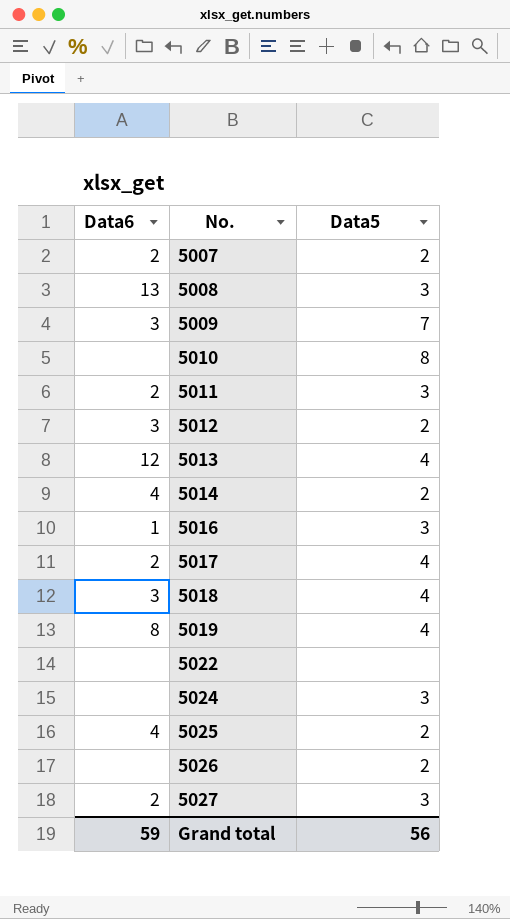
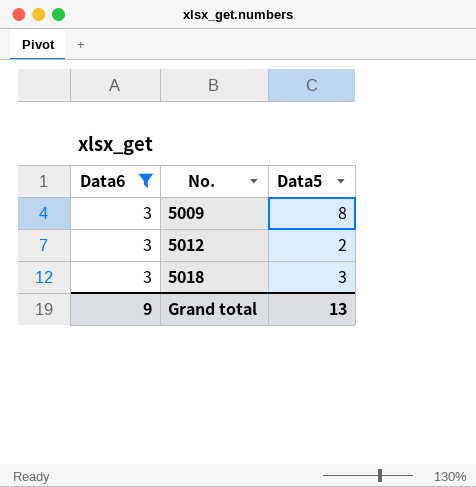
filter: none -> Data6 = 3
5009 | Data5: 7 -> 8
5018 | Data5: 4 -> 3
Grand total | Data6: 59 -> 9
Grand total | Data5: 56 -> 13

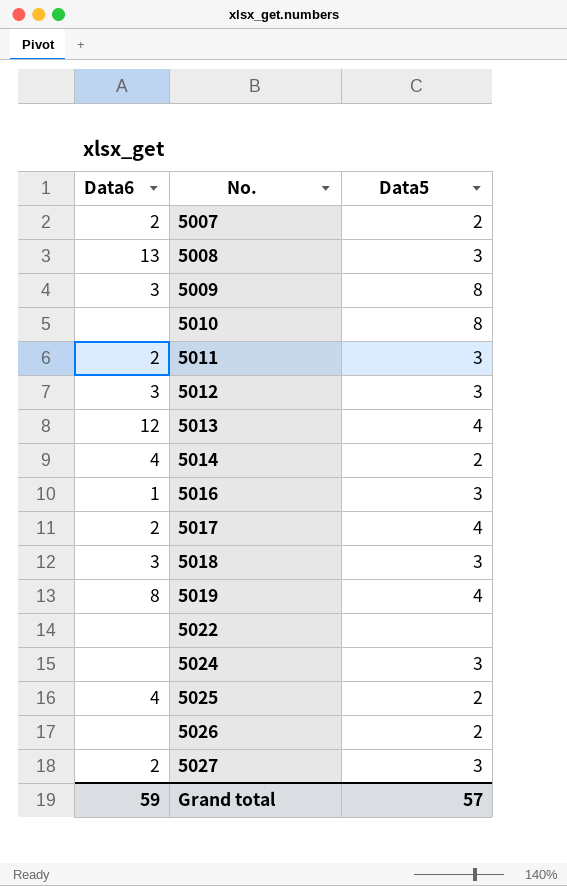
filter: Data6 = 3 -> none
5012 | Data5: 2 -> 3
Grand total | Data6: 9 -> 59
Grand total | Data5: 13 -> 57

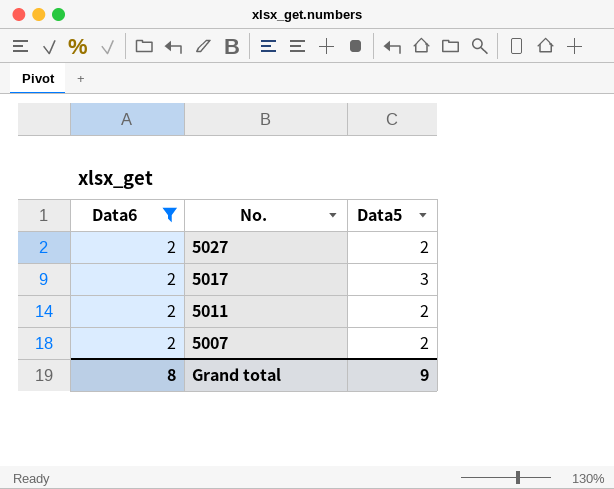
filter: none -> Data6 = 2
row order: No. ascending -> No. descending
5027 | Data5: 3 -> 2
5017 | Data5: 4 -> 3
5011 | Data5: 3 -> 2
Grand total | Data6: 59 -> 8
Grand total | Data5: 57 -> 9

